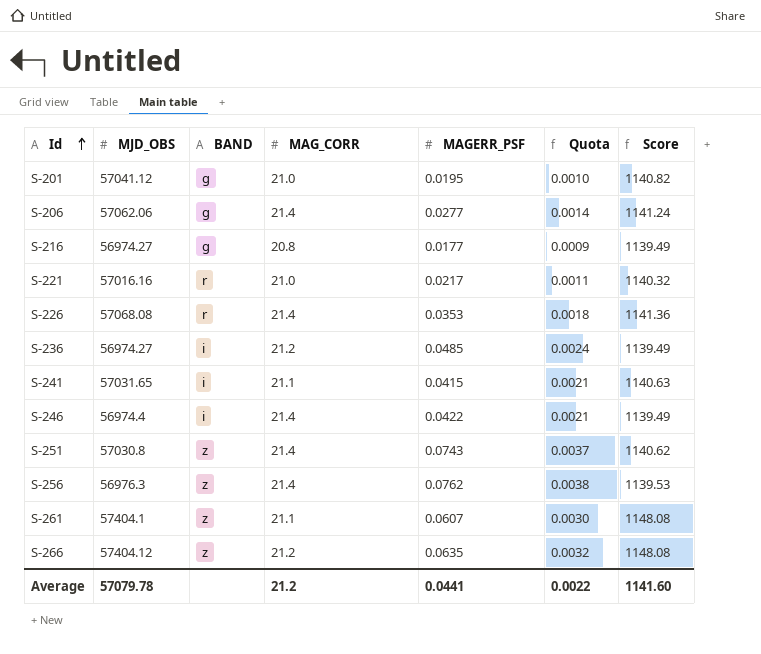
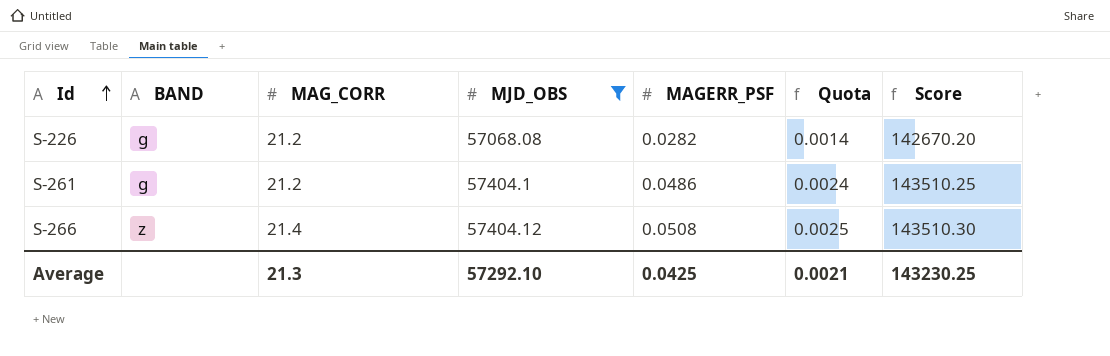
filter: none -> MJD_OBS >= 57068.08
column MJD_OBS | position: 2 -> 4
column Score | formula: [MJD_OBS] * 0.02 -> [MJD_OBS] * 2.5
S-226 | BAND: r -> g
S-226 | MAG_CORR: 21.4 -> 21.2
S-226 | MAGERR_PSF: 0.0353 -> 0.0282
S-226 | Quota: 0.0018 -> 0.0014
S-261 | BAND: z -> g
S-261 | MAG_CORR: 21.1 -> 21.2
S-261 | MAGERR_PSF: 0.0607 -> 0.0486
S-261 | Quota: 0.0030 -> 0.0024
S-266 | MAG_CORR: 21.2 -> 21.4
S-266 | MAGERR_PSF: 0.0635 -> 0.0508
S-266 | Quota: 0.0032 -> 0.0025
Average | MAG_CORR: 21.2 -> 21.3
Average | MJD_OBS: 57079.78 -> 57292.10
Average | MAGERR_PSF: 0.0441 -> 0.0425
Average | Quota: 0.0022 -> 0.0021
Average | Score: 1141.60 -> 143230.25

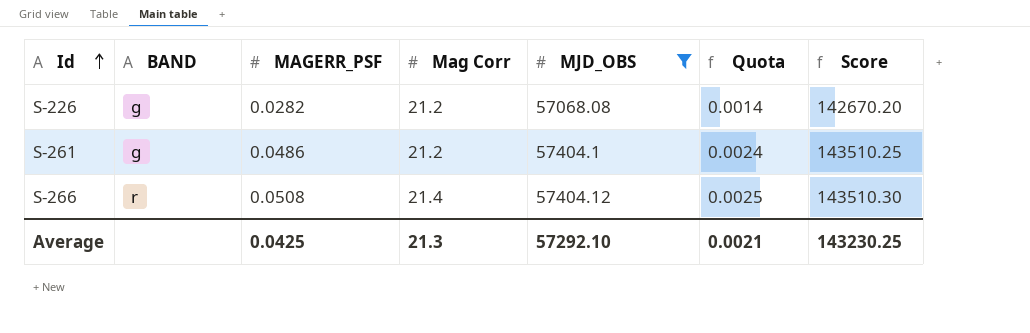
column MAGERR_PSF | position: 5 -> 3
column name: MAG_CORR -> Mag Corr
S-266 | BAND: z -> r

